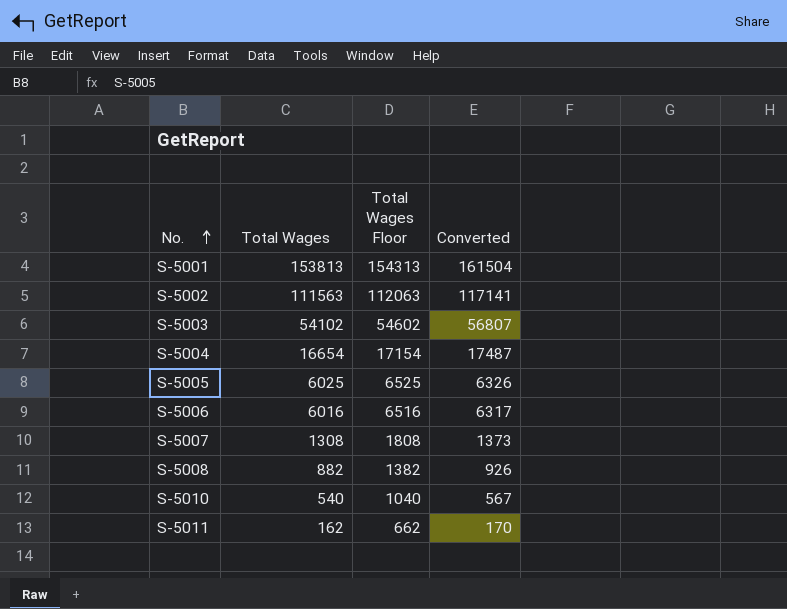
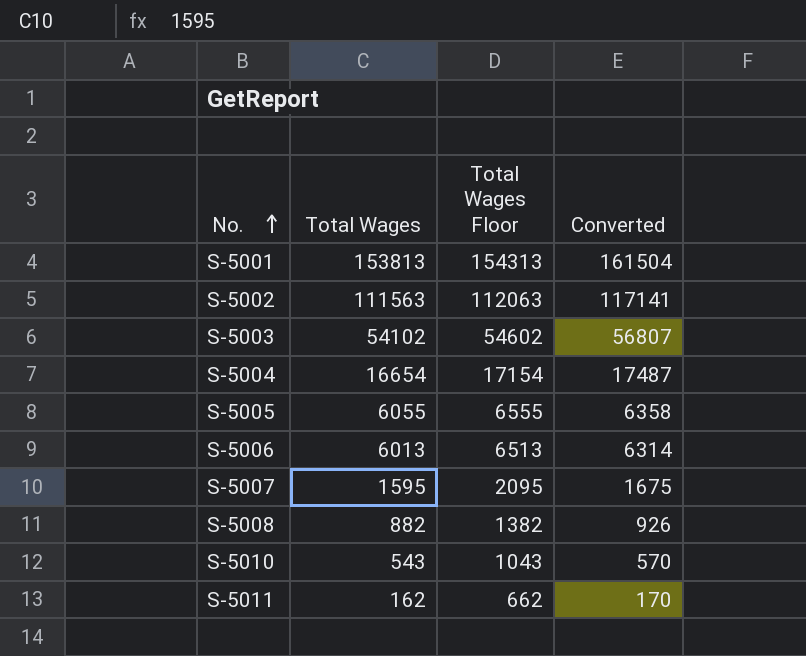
S-5005 | Total Wages: 6025 -> 6055
S-5005 | Total Wages Floor: 6525 -> 6555
S-5005 | Converted: 6326 -> 6358
S-5006 | Total Wages: 6016 -> 6013
S-5006 | Total Wages Floor: 6516 -> 6513
S-5006 | Converted: 6317 -> 6314
S-5007 | Total Wages: 1308 -> 1595
S-5007 | Total Wages Floor: 1808 -> 2095
S-5007 | Converted: 1373 -> 1675
S-5010 | Total Wages: 540 -> 543
S-5010 | Total Wages Floor: 1040 -> 1043
S-5010 | Converted: 567 -> 570

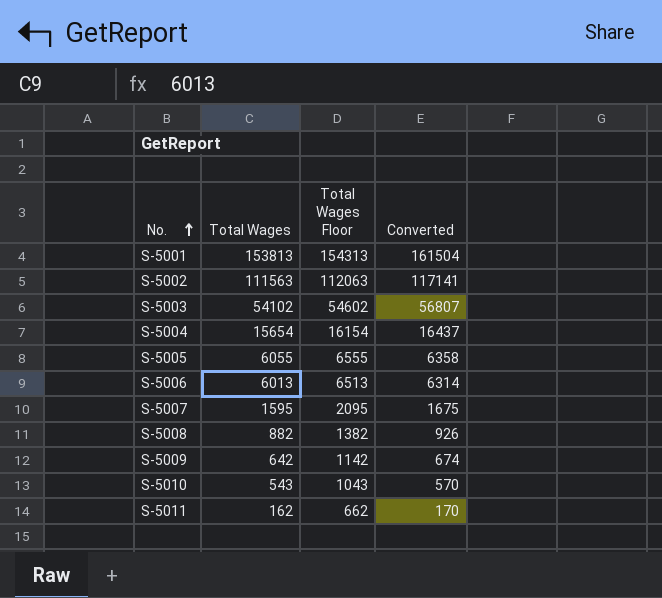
S-5004 | Total Wages: 16654 -> 15654
S-5004 | Total Wages Floor: 17154 -> 16154
S-5004 | Converted: 17487 -> 16437
row S-5009: none -> 642 | 1142 | 674

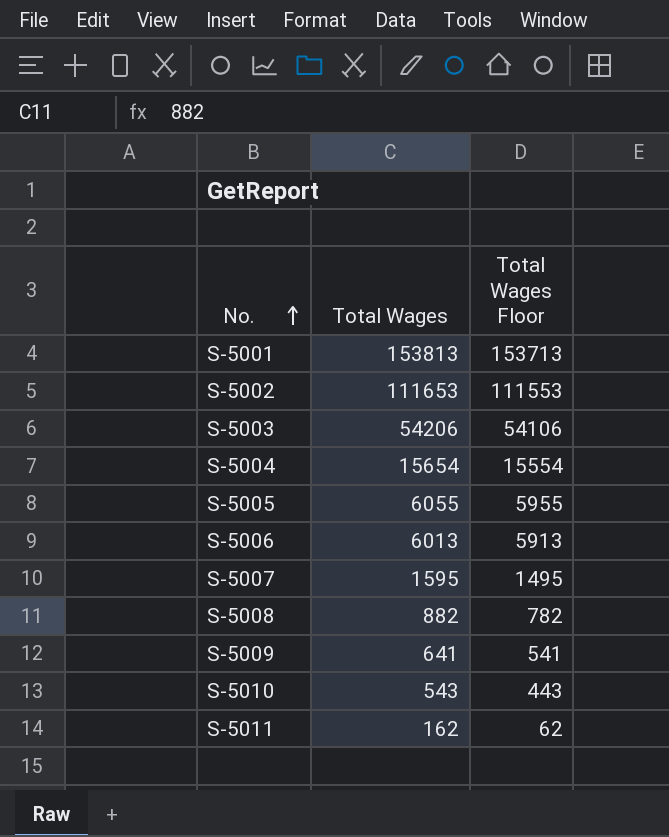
column Converted | formula: [Total Wages] * 1.05 -> none
column Total Wages Floor | formula: [Total Wages] + 500 -> [Total Wages] - 100
S-5002 | Total Wages: 111563 -> 111653
S-5003 | Total Wages: 54102 -> 54206
S-5009 | Total Wages: 642 -> 641

